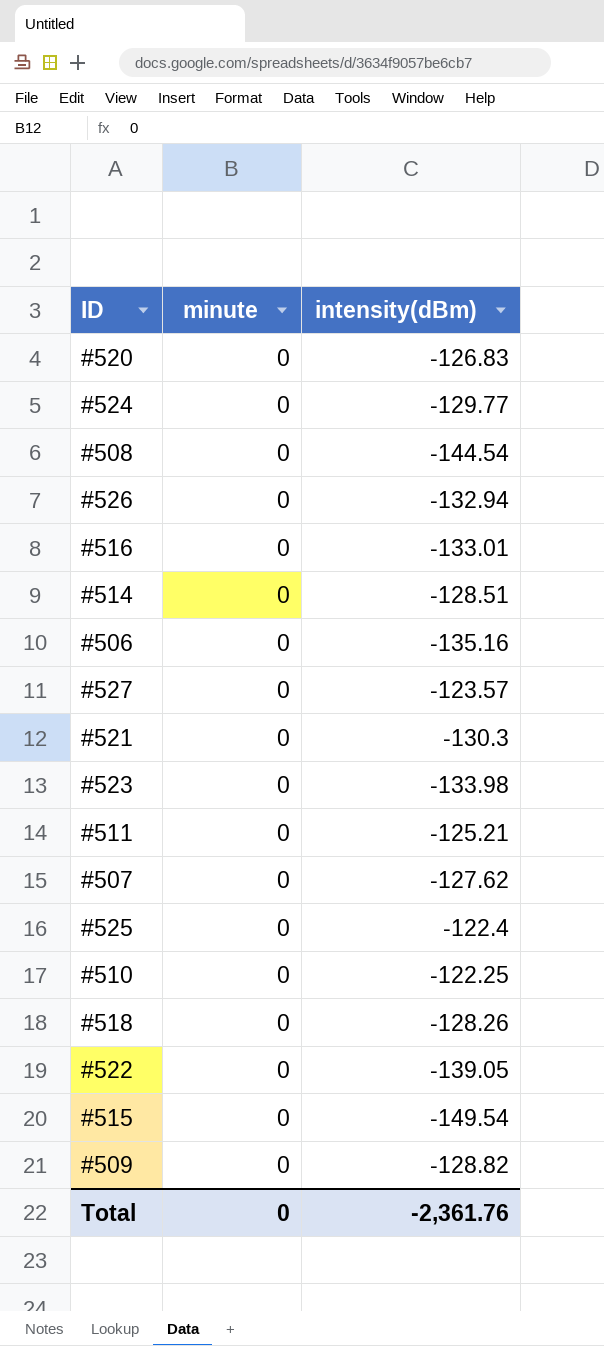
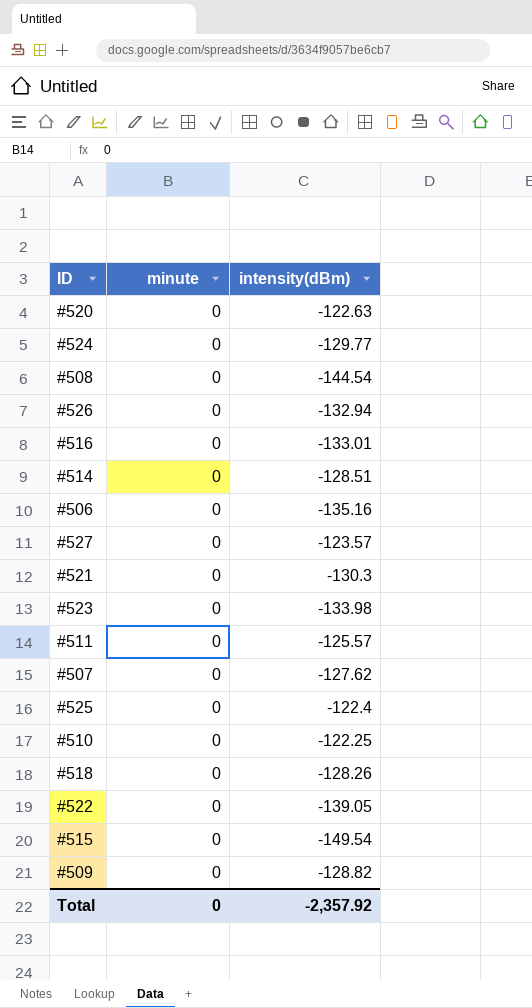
#520 | intensity(dBm): -126.83 -> -122.63
#511 | intensity(dBm): -125.21 -> -125.57
Total | intensity(dBm): -2,361.76 -> -2,357.92

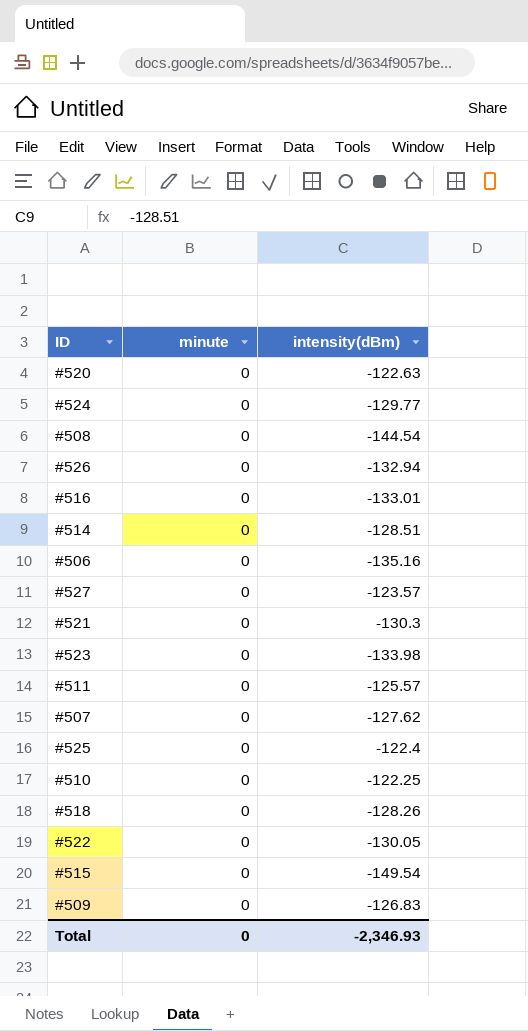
#522 | intensity(dBm): -139.05 -> -130.05
#509 | intensity(dBm): -128.82 -> -126.83
Total | intensity(dBm): -2,357.92 -> -2,346.93

